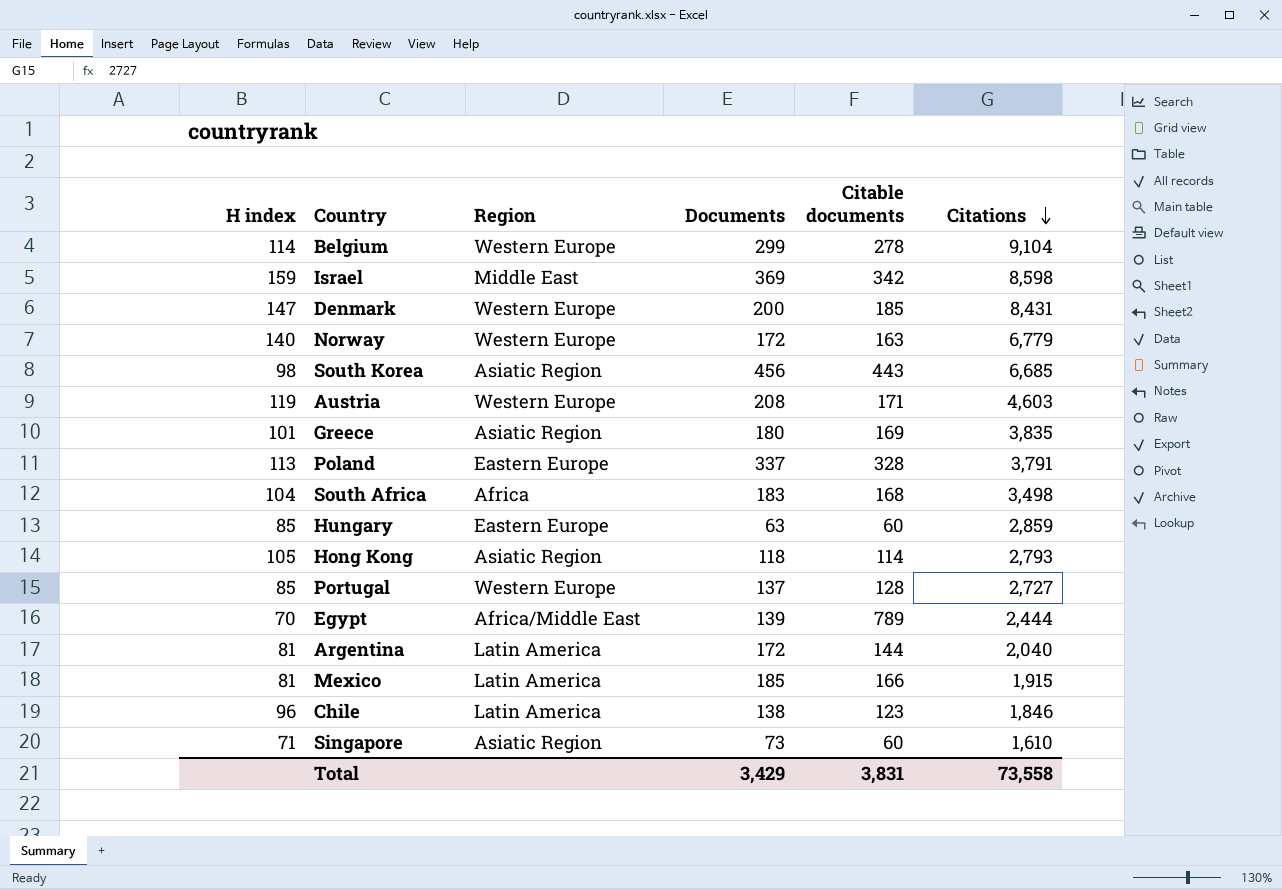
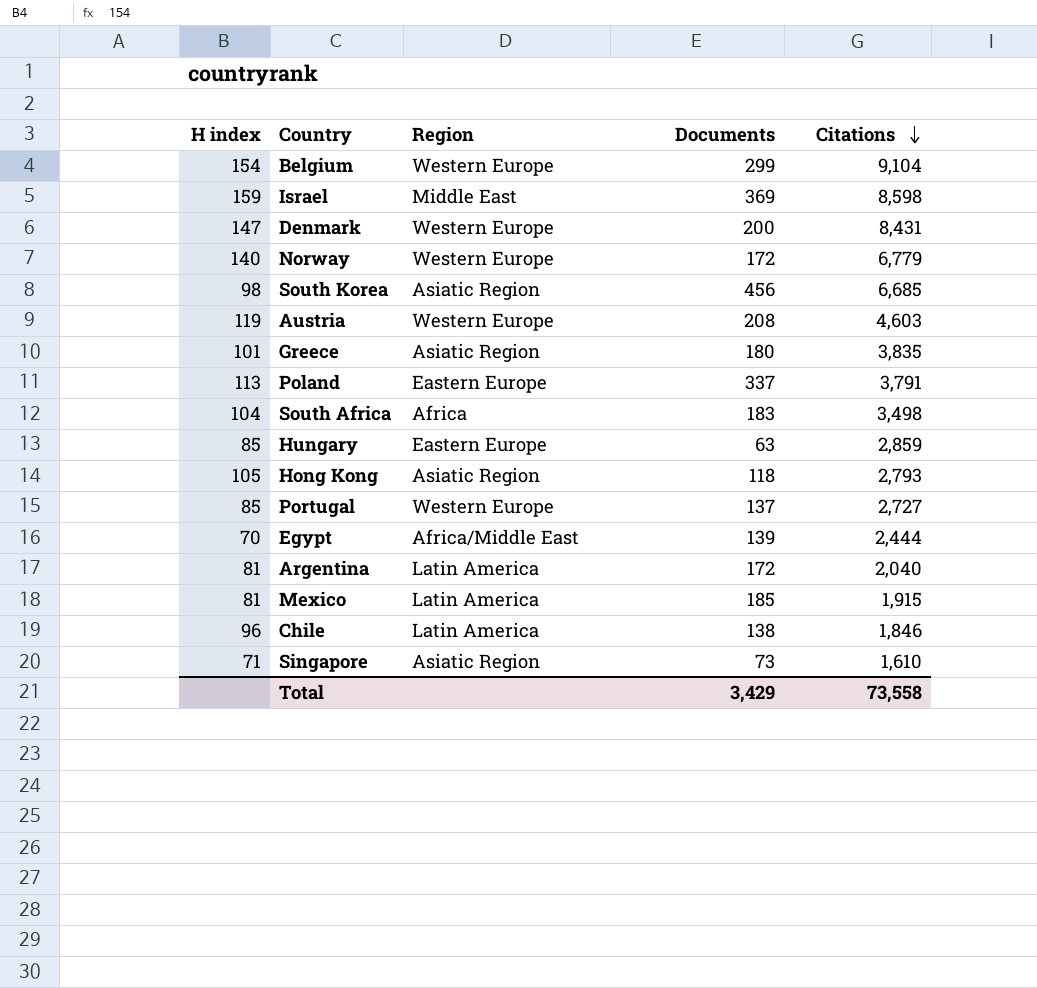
column Citable documents | position: 5 -> none
Belgium | H index: 114 -> 154

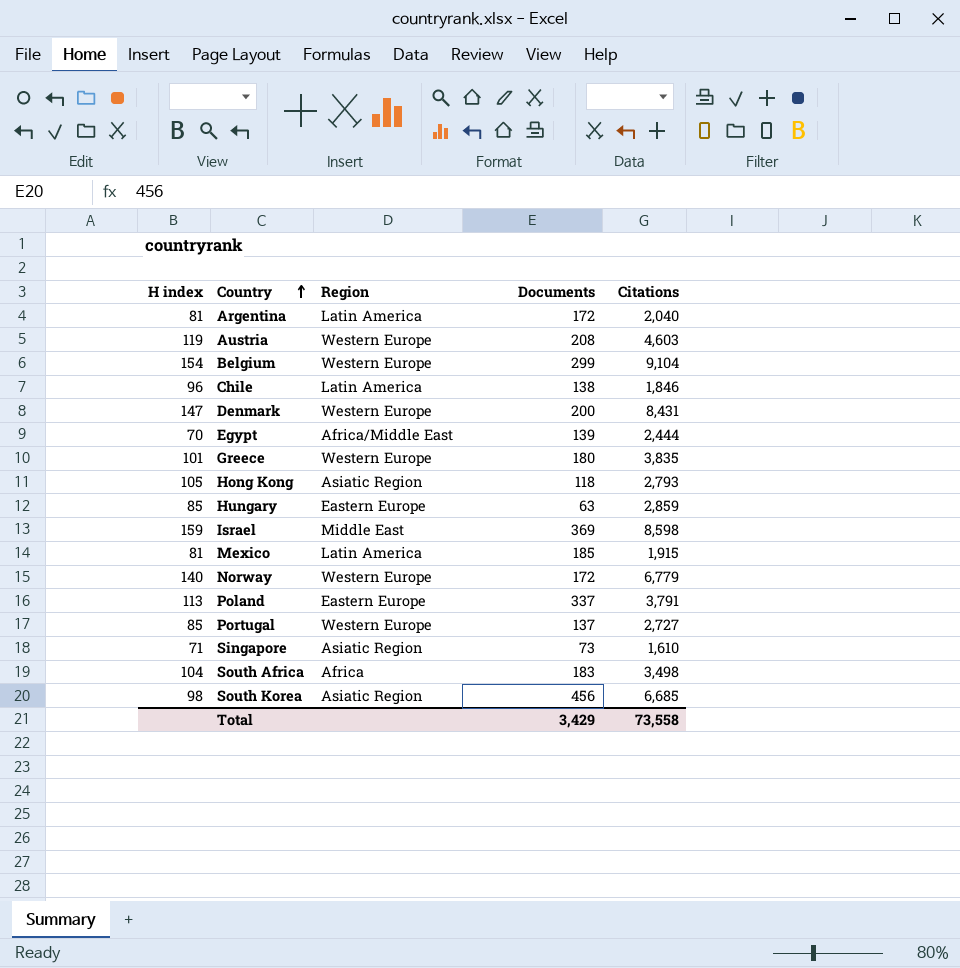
row order: Citations descending -> Country ascending
Greece | Region: Asiatic Region -> Western Europe

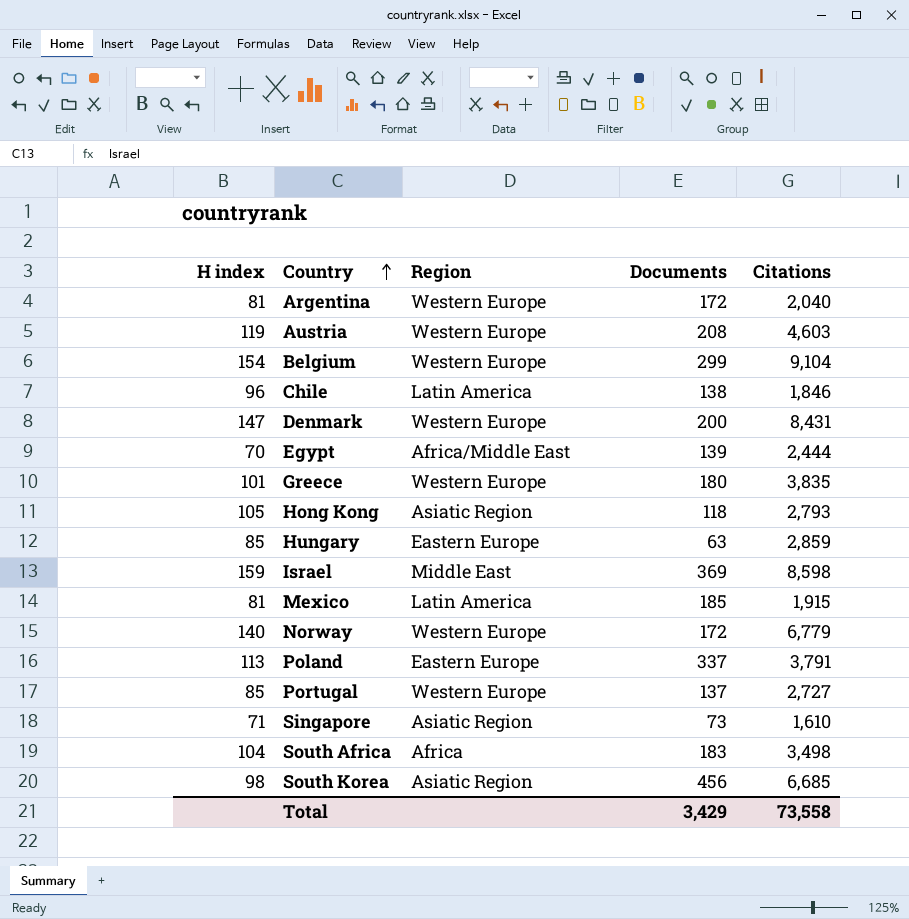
Argentina | Region: Latin America -> Western Europe

